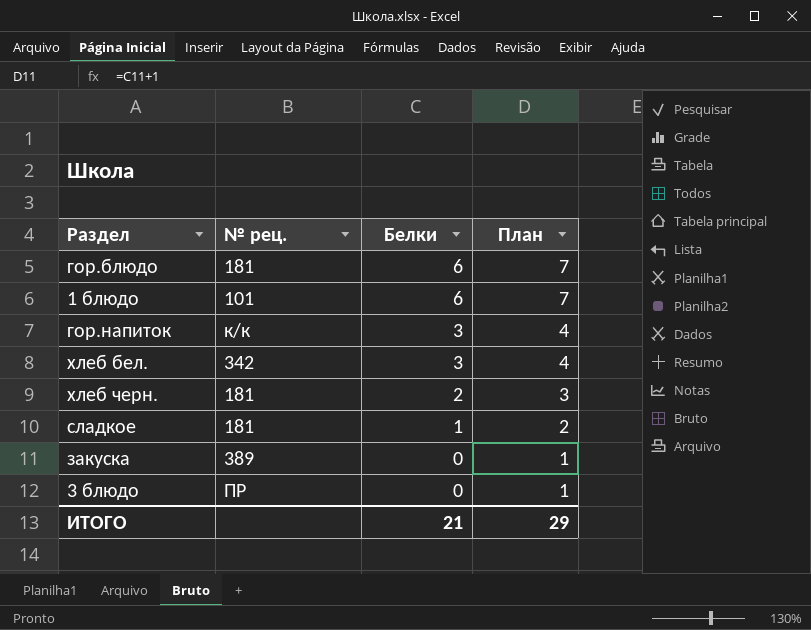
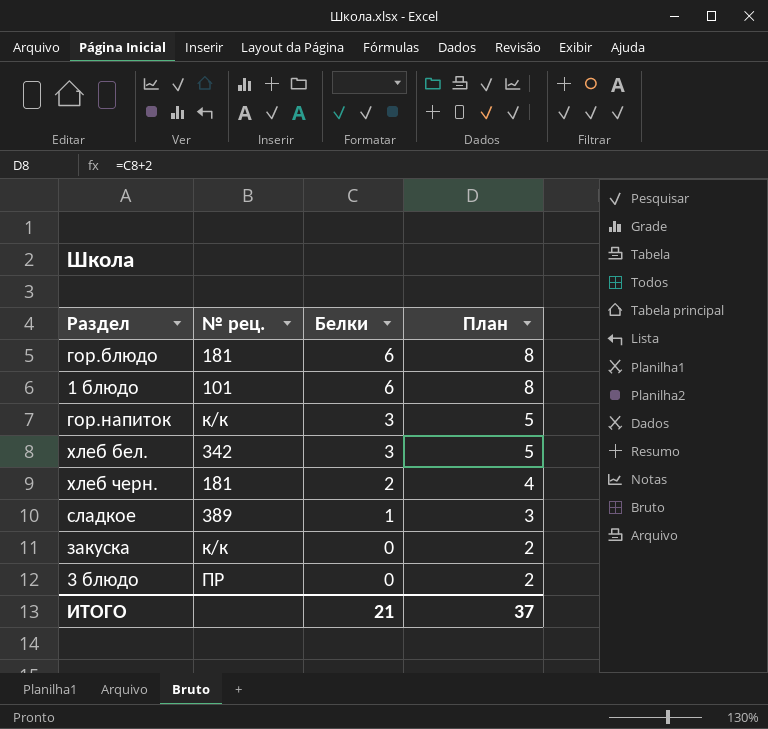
column План | formula: [Белки] + 1 -> [Белки] + 2
сладкое | № рец.: 181 -> 389
закуска | № рец.: 389 -> к/к
ИТОГО | План: 29 -> 37

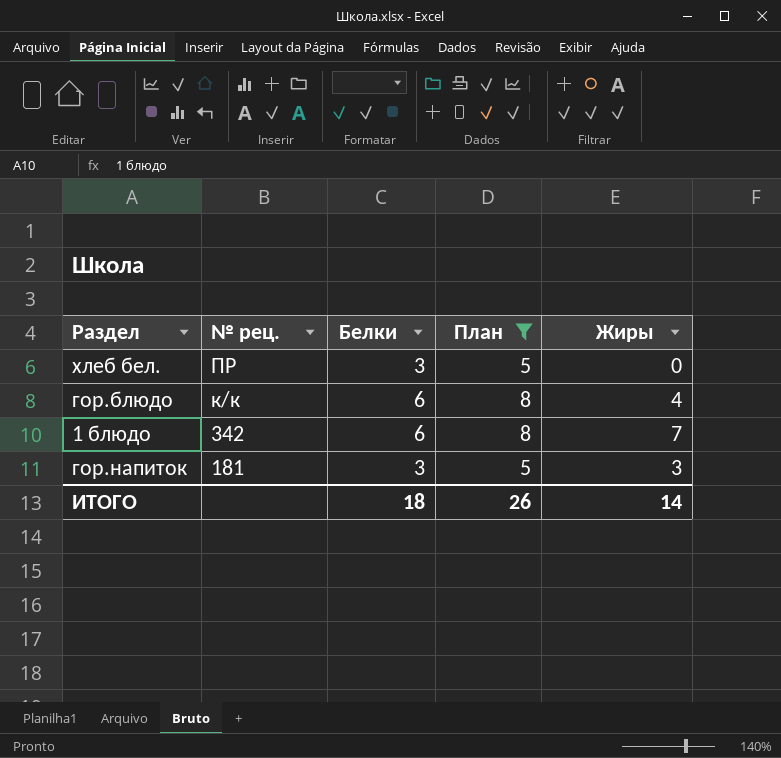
filter: none -> План >= 5
row order: Белки descending -> № рец. descending
column Жиры | position: none -> 5
хлеб бел. | № рец.: 342 -> ПР
гор.блюдо | № рец.: 181 -> к/к
1 блюдо | № рец.: 101 -> 342
гор.напиток | № рец.: к/к -> 181
ИТОГО | Белки: 21 -> 18
ИТОГО | План: 37 -> 26

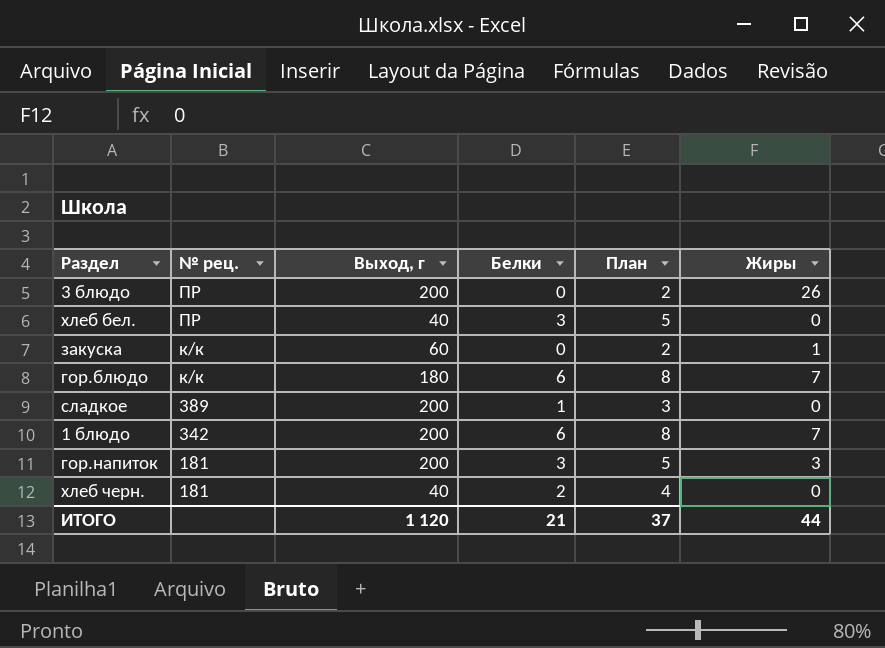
filter: План >= 5 -> none
column Выход, г | position: none -> 3
гор.блюдо | Жиры: 4 -> 7
ИТОГО | Белки: 18 -> 21
ИТОГО | План: 26 -> 37
ИТОГО | Жиры: 14 -> 44

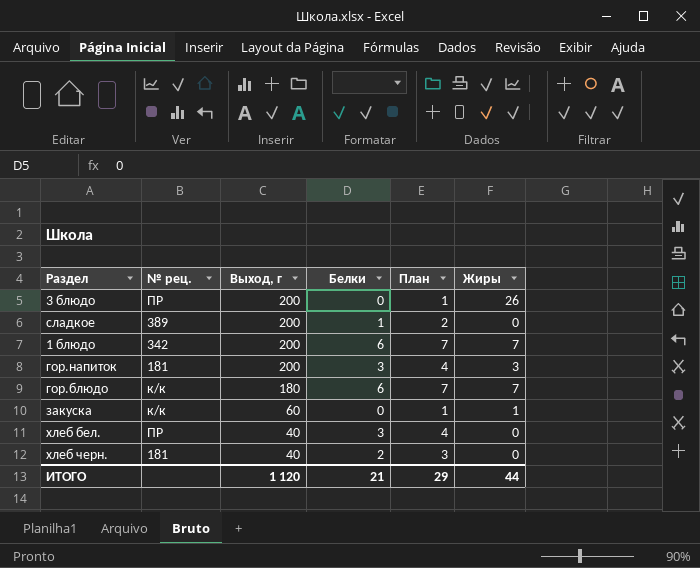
row order: № рец. descending -> Выход, г descending
column План | formula: [Белки] + 2 -> [Белки] + 1
ИТОГО | План: 37 -> 29

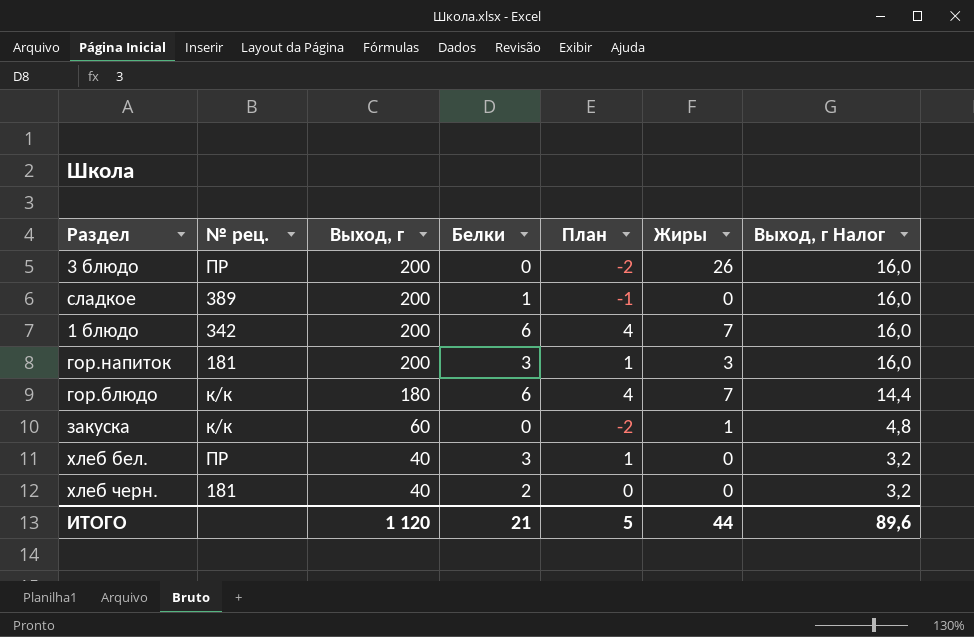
column План | formula: [Белки] + 1 -> [Белки] - 2
column Выход, г Налог | formula: none -> [Выход, г] * 0,08
ИТОГО | План: 29 -> 5

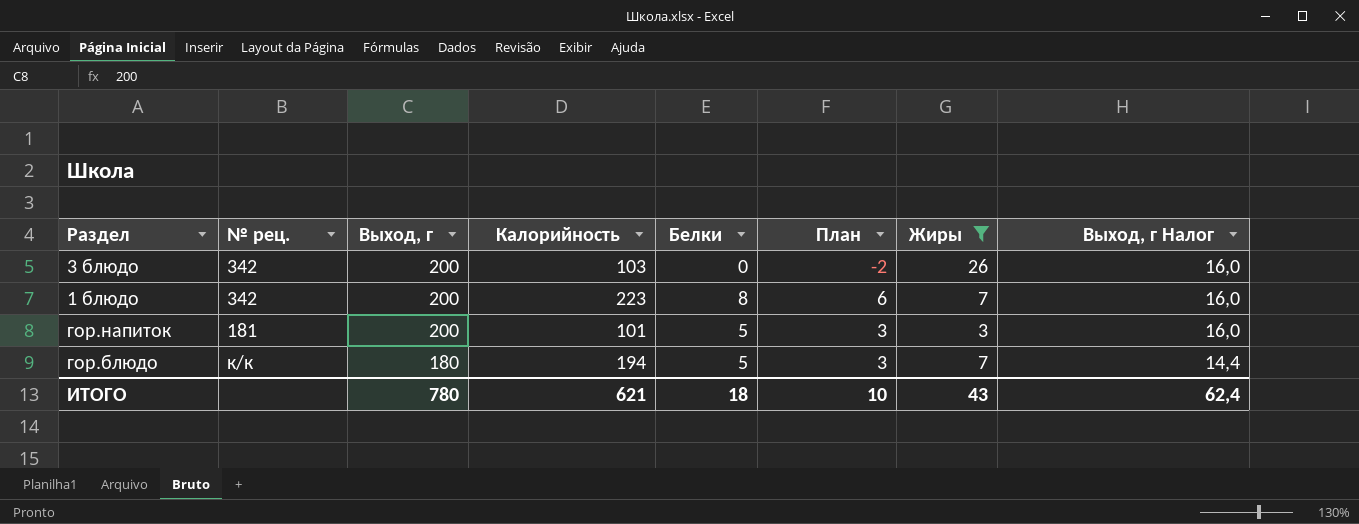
filter: none -> Жиры >= 3
column Калорийность | position: none -> 4
3 блюдо | № рец.: ПР -> 342
1 блюдо | Белки: 6 -> 8
1 блюдо | План: 4 -> 6
гор.напиток | Белки: 3 -> 5
гор.напиток | План: 1 -> 3
гор.блюдо | Белки: 6 -> 5
гор.блюдо | План: 4 -> 3
ИТОГО | Выход, г: 1 120 -> 780
ИТОГО | Белки: 21 -> 18
ИТОГО | План: 5 -> 10
ИТОГО | Жиры: 44 -> 43
ИТОГО | Выход, г Налог: 89,6 -> 62,4

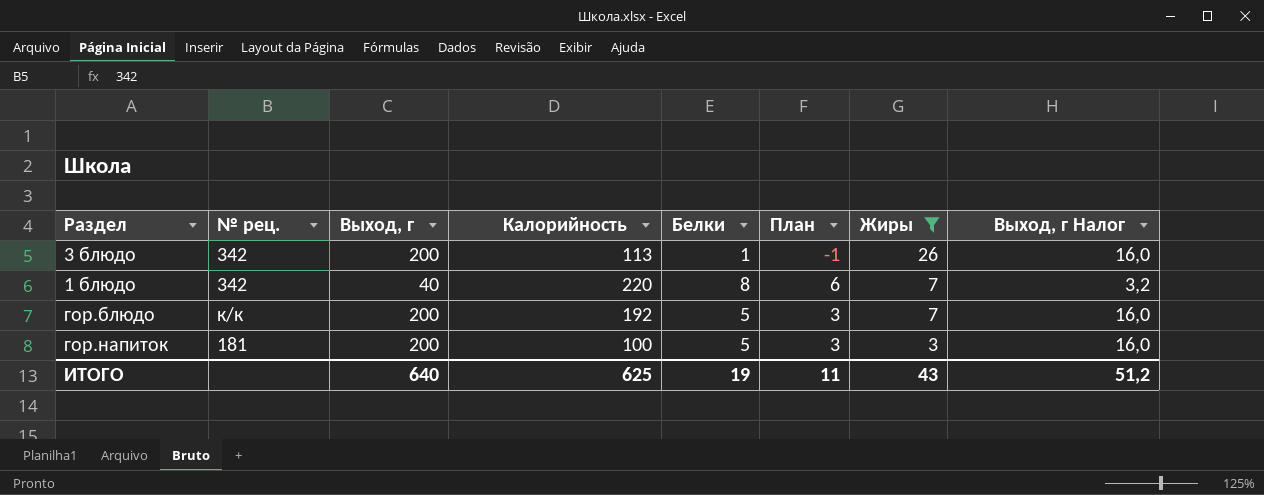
row order: Выход, г descending -> Жиры descending
3 блюдо | Калорийность: 103 -> 113
3 блюдо | Белки: 0 -> 1
3 блюдо | План: -2 -> -1
1 блюдо | Выход, г: 200 -> 40
1 блюдо | Калорийность: 223 -> 220
1 блюдо | Выход, г Налог: 16,0 -> 3,2
гор.блюдо | Выход, г: 180 -> 200
гор.блюдо | Калорийность: 194 -> 192
гор.блюдо | Выход, г Налог: 14,4 -> 16,0
гор.напиток | Калорийность: 101 -> 100
ИТОГО | Выход, г: 780 -> 640
ИТОГО | Калорийность: 621 -> 625
ИТОГО | Белки: 18 -> 19
ИТОГО | План: 10 -> 11
ИТОГО | Выход, г Налог: 62,4 -> 51,2

